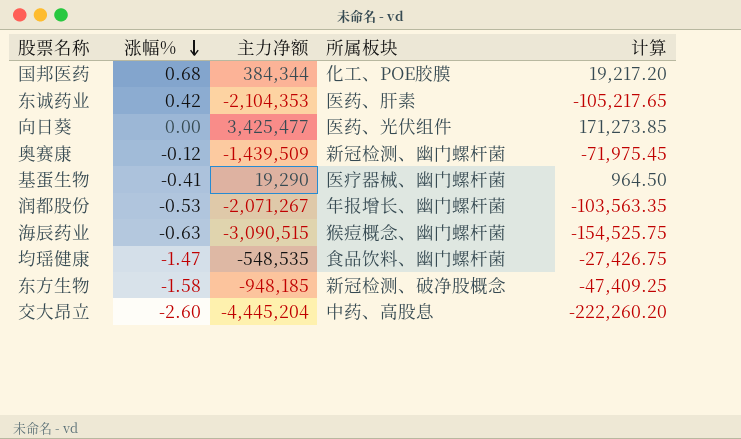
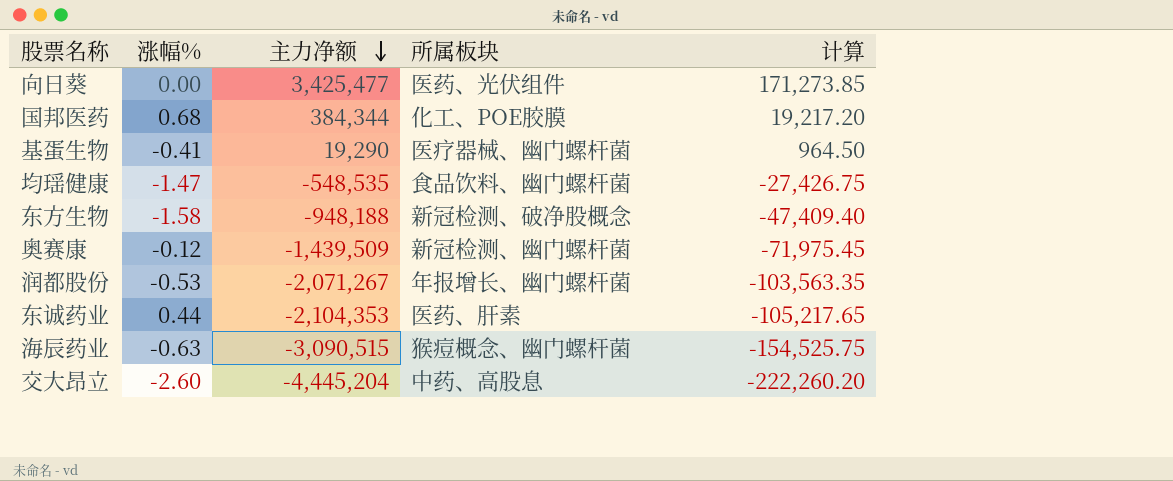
row order: 涨幅% descending -> 主力净额 descending
东方生物 | 主力净额: -948,185 -> -948,188
东方生物 | 计算: -47,409.25 -> -47,409.40
东诚药业 | 涨幅%: 0.42 -> 0.44

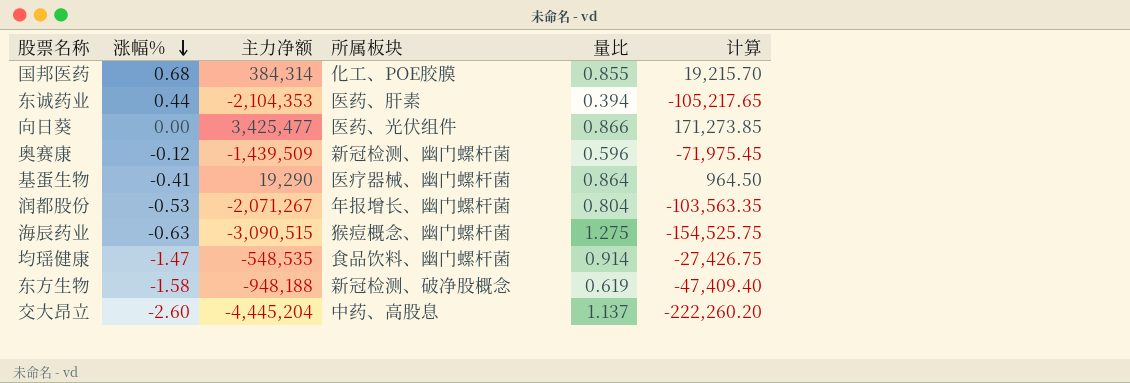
row order: 主力净额 descending -> 涨幅% descending
column 量比 | position: none -> 5
国邦医药 | 主力净额: 384,344 -> 384,314
国邦医药 | 计算: 19,217.20 -> 19,215.70

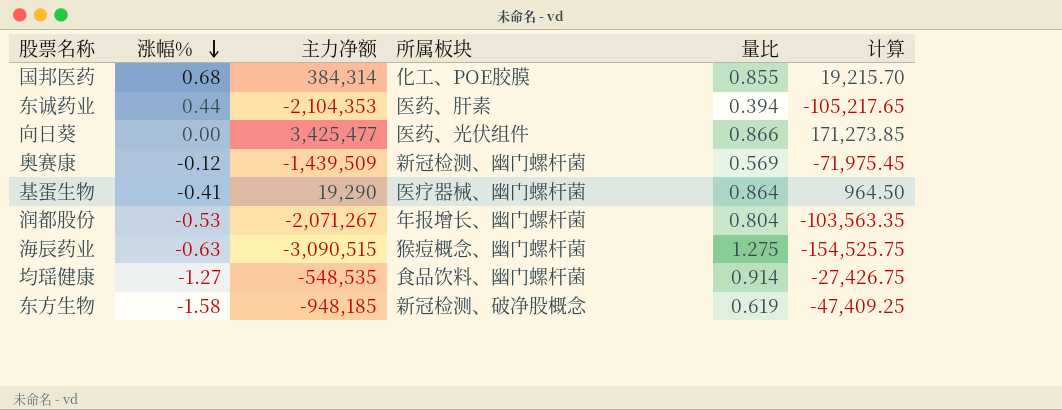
row 交大昂立: -2.60 | -4,445,204 | 中药、高股息 | 1.137 | -222,260.20 -> none
奥赛康 | 量比: 0.596 -> 0.569
均瑶健康 | 涨幅%: -1.47 -> -1.27
东方生物 | 主力净额: -948,188 -> -948,185
东方生物 | 计算: -47,409.40 -> -47,409.25

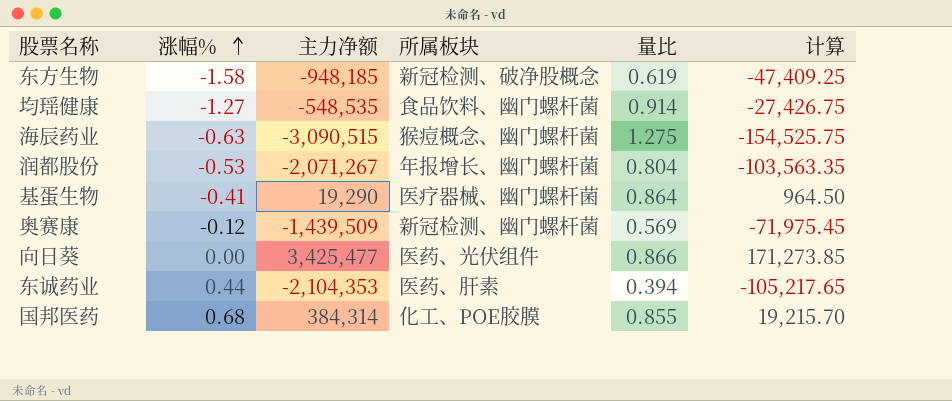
row order: 涨幅% descending -> 涨幅% ascending

